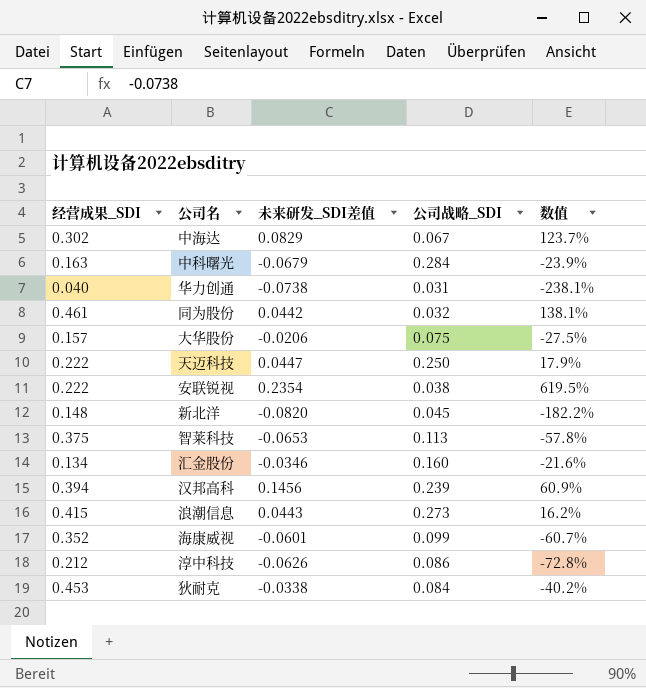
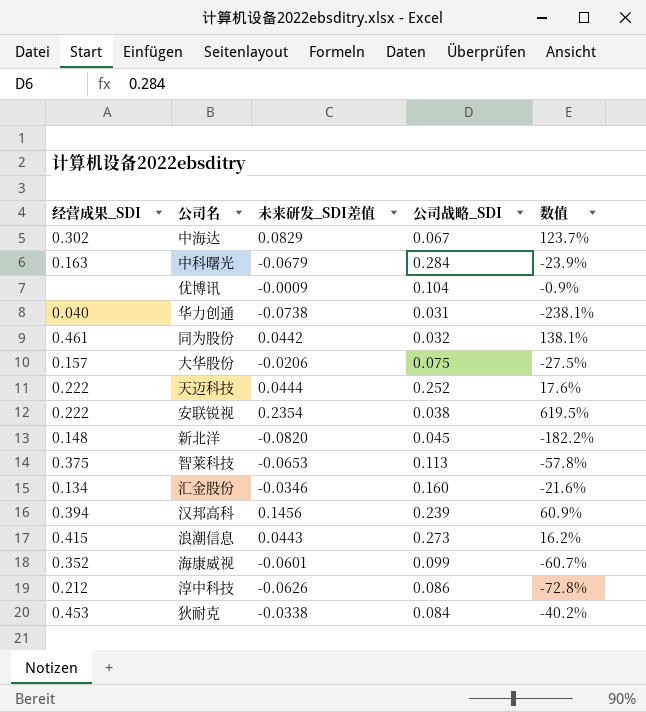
row 优博讯: none -> none | -0.0009 | 0.104 | -0.9%
天迈科技 | 未来研发_SDI差值: 0.0447 -> 0.0444
天迈科技 | 公司战略_SDI: 0.250 -> 0.252
天迈科技 | 数值: 17.9% -> 17.6%

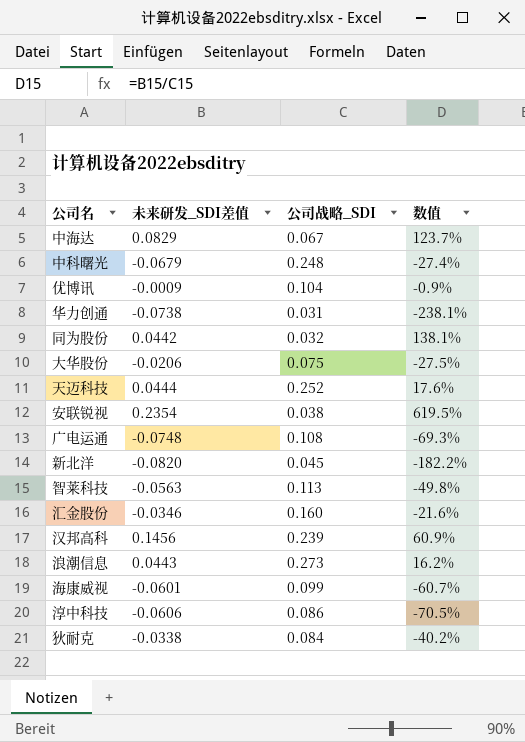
column 经营成果_SDI | position: 1 -> none
中科曙光 | 公司战略_SDI: 0.284 -> 0.248
中科曙光 | 数值: -23.9% -> -27.4%
row 广电运通: none -> -0.0748 | 0.108 | -69.3%
智莱科技 | 未来研发_SDI差值: -0.0653 -> -0.0563
智莱科技 | 数值: -57.8% -> -49.8%
淳中科技 | 未来研发_SDI差值: -0.0626 -> -0.0606
淳中科技 | 数值: -72.8% -> -70.5%

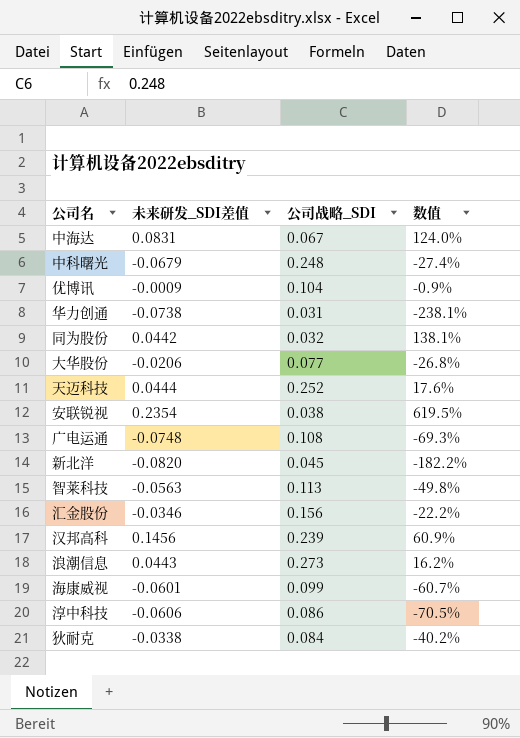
中海达 | 未来研发_SDI差值: 0.0829 -> 0.0831
中海达 | 数值: 123.7% -> 124.0%
大华股份 | 公司战略_SDI: 0.075 -> 0.077
大华股份 | 数值: -27.5% -> -26.8%
汇金股份 | 公司战略_SDI: 0.160 -> 0.156
汇金股份 | 数值: -21.6% -> -22.2%

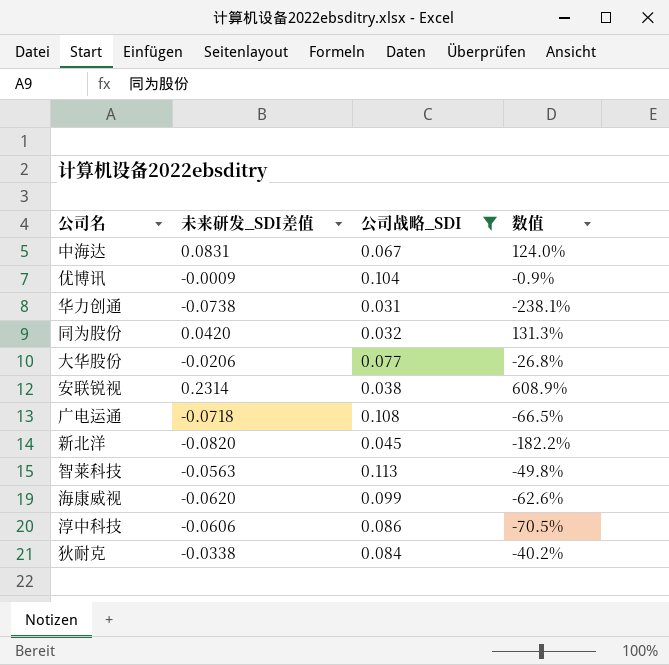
filter: none -> 公司战略_SDI <= 0.113
同为股份 | 未来研发_SDI差值: 0.0442 -> 0.0420
同为股份 | 数值: 138.1% -> 131.3%
安联锐视 | 未来研发_SDI差值: 0.2354 -> 0.2314
安联锐视 | 数值: 619.5% -> 608.9%
广电运通 | 未来研发_SDI差值: -0.0748 -> -0.0718
广电运通 | 数值: -69.3% -> -66.5%
海康威视 | 未来研发_SDI差值: -0.0601 -> -0.0620
海康威视 | 数值: -60.7% -> -62.6%

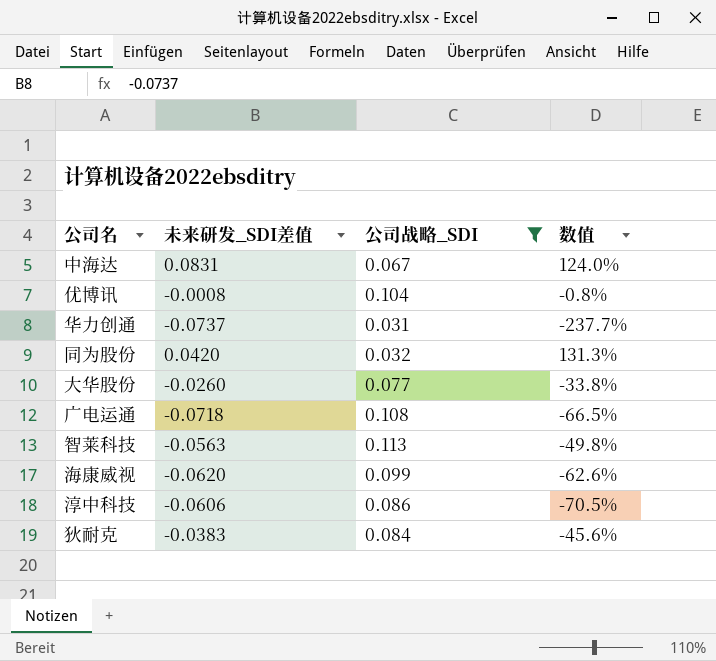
row 安联锐视: 0.2314 | 0.038 | 608.9% -> none
row 新北洋: -0.0820 | 0.045 | -182.2% -> none
优博讯 | 未来研发_SDI差值: -0.0009 -> -0.0008
优博讯 | 数值: -0.9% -> -0.8%
华力创通 | 未来研发_SDI差值: -0.0738 -> -0.0737
华力创通 | 数值: -238.1% -> -237.7%
大华股份 | 未来研发_SDI差值: -0.0206 -> -0.0260
大华股份 | 数值: -26.8% -> -33.8%
狄耐克 | 未来研发_SDI差值: -0.0338 -> -0.0383
狄耐克 | 数值: -40.2% -> -45.6%

